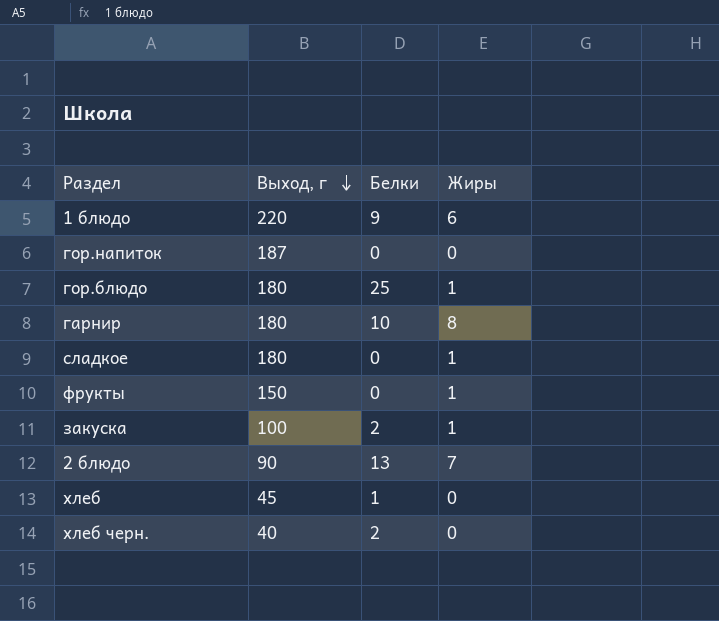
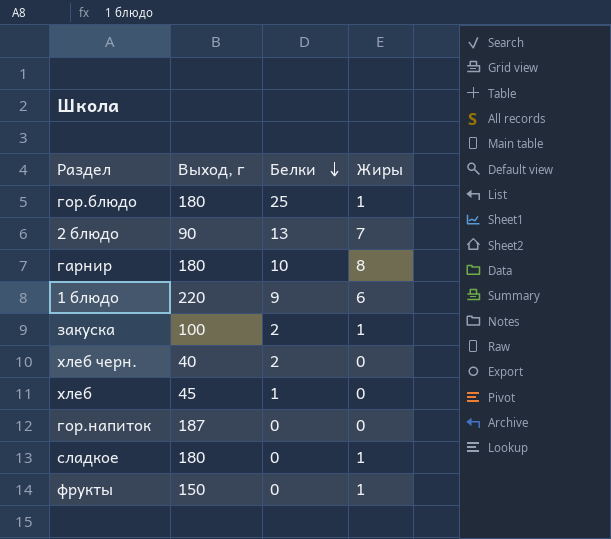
row order: Выход, г descending -> Белки descending

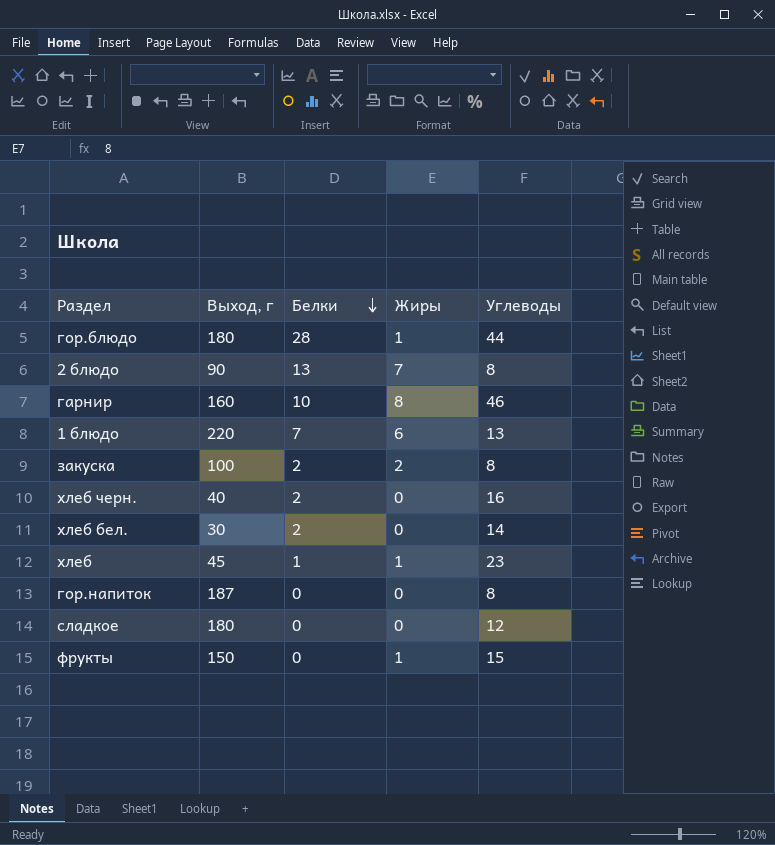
column Углеводы | position: none -> 5
гор.блюдо | Белки: 25 -> 28
гарнир | Выход, г: 180 -> 160
1 блюдо | Белки: 9 -> 7
закуска | Жиры: 1 -> 2
row хлеб бел.: none -> 30 | 2 | 0 | 14
хлеб | Жиры: 0 -> 1
сладкое | Жиры: 1 -> 0

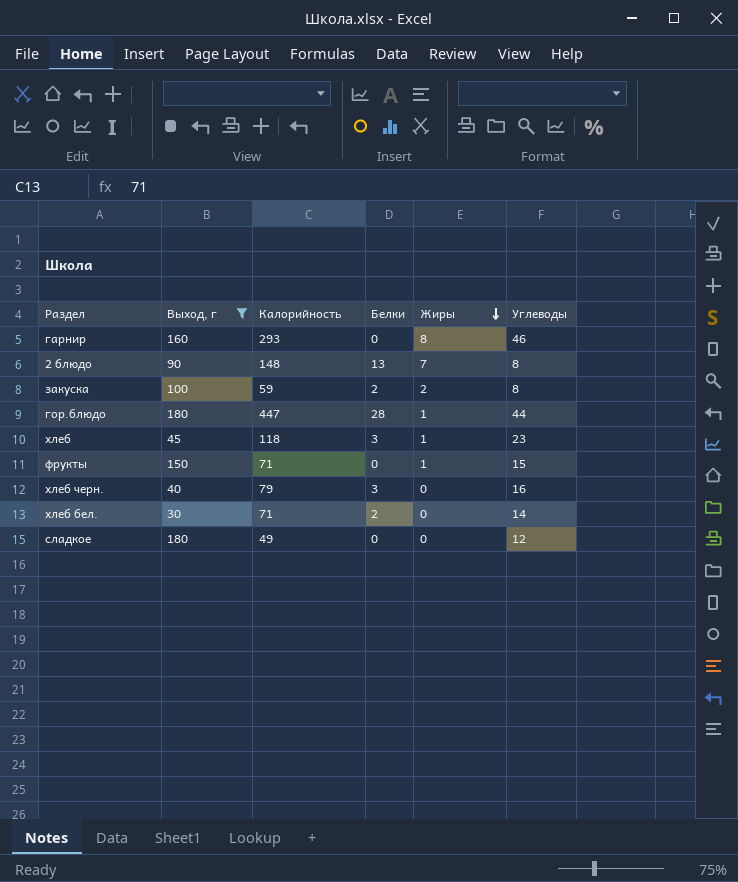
filter: none -> Выход, г <= 180
row order: Белки descending -> Жиры descending
column Калорийность | position: none -> 3
гарнир | Белки: 10 -> 0
хлеб | Белки: 1 -> 3
хлеб черн. | Белки: 2 -> 3

